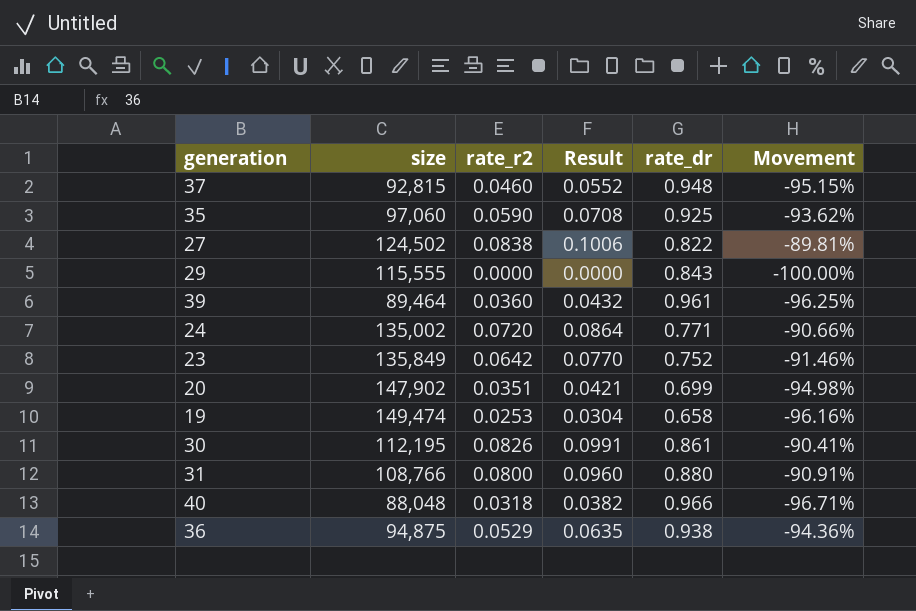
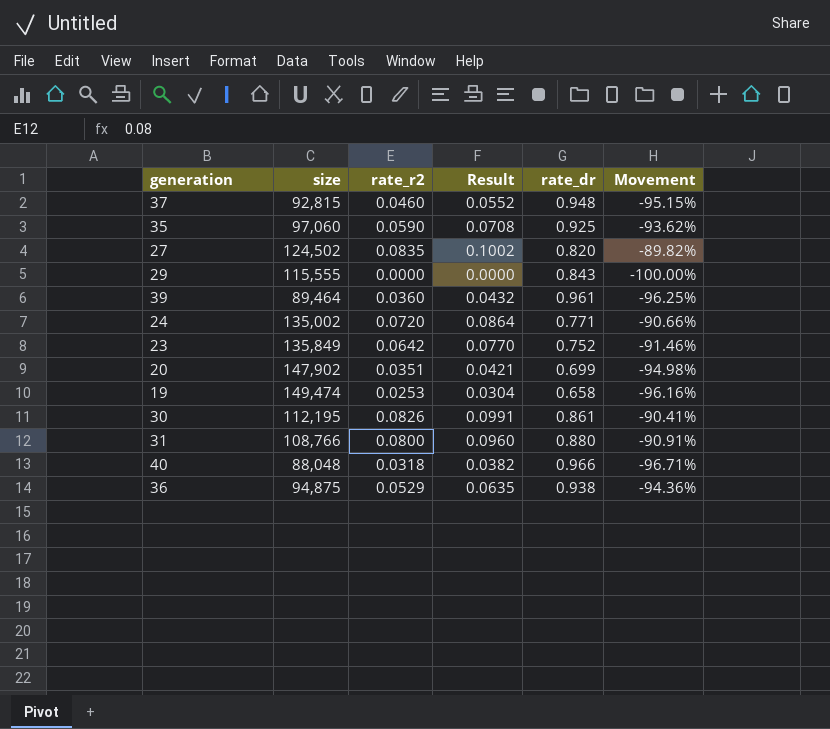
27 | rate_r2: 0.0838 -> 0.0835
27 | Result: 0.1006 -> 0.1002
27 | rate_dr: 0.822 -> 0.820
27 | Movement: -89.81% -> -89.82%

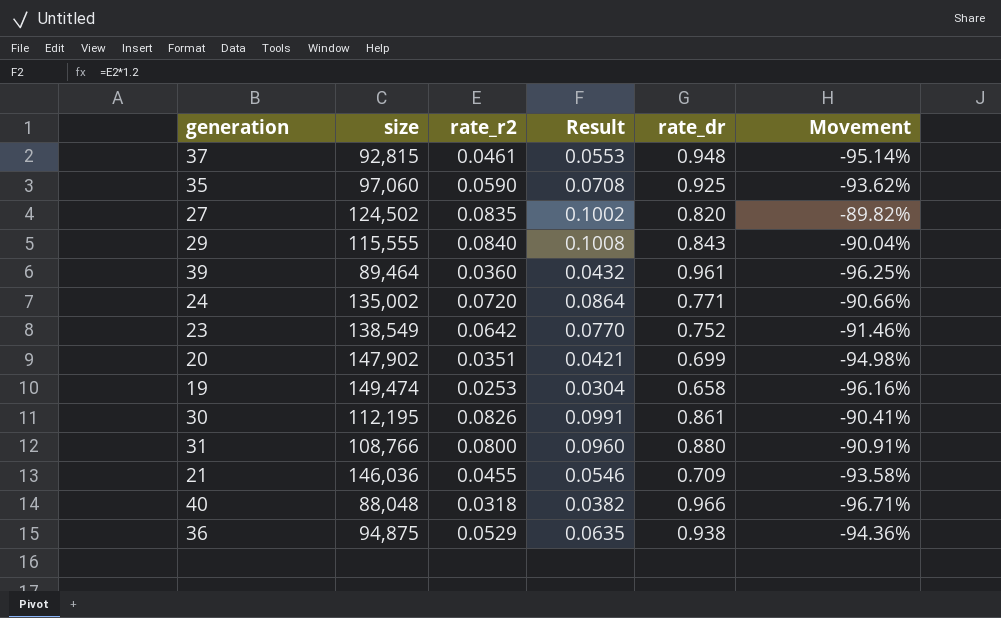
37 | rate_r2: 0.0460 -> 0.0461
37 | Result: 0.0552 -> 0.0553
37 | Movement: -95.15% -> -95.14%
29 | rate_r2: 0.0000 -> 0.0840
29 | Result: 0.0000 -> 0.1008
29 | Movement: -100.00% -> -90.04%
23 | size: 135,849 -> 138,549
row 21: none -> 146,036 | 0.0455 | 0.0546 | 0.709 | -93.58%

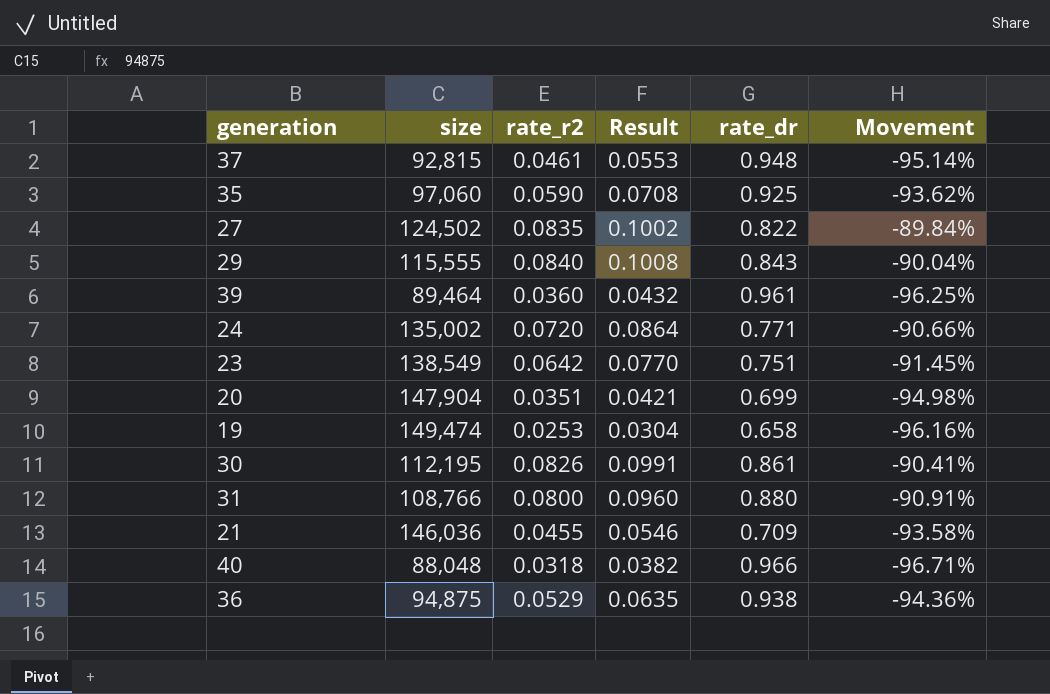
27 | rate_dr: 0.820 -> 0.822
27 | Movement: -89.82% -> -89.84%
23 | rate_dr: 0.752 -> 0.751
23 | Movement: -91.46% -> -91.45%
20 | size: 147,902 -> 147,904

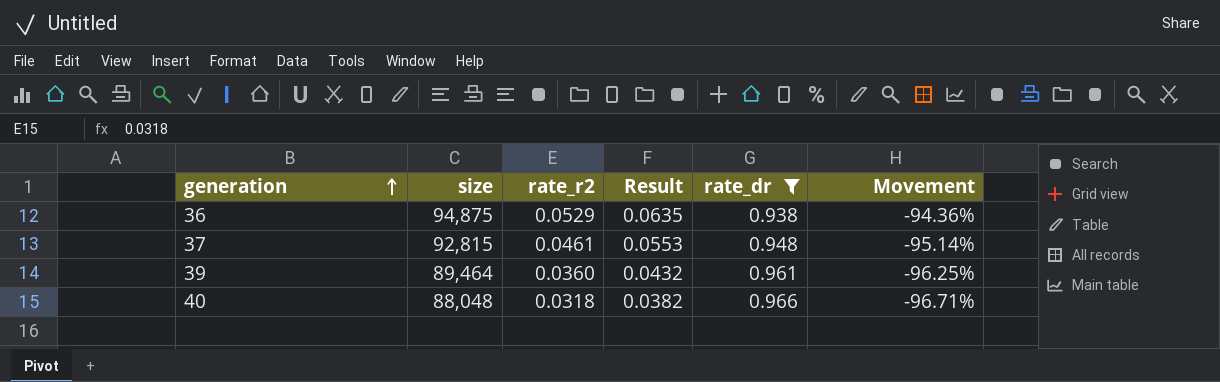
filter: none -> rate_dr >= 0.938
row order: none -> generation ascending

